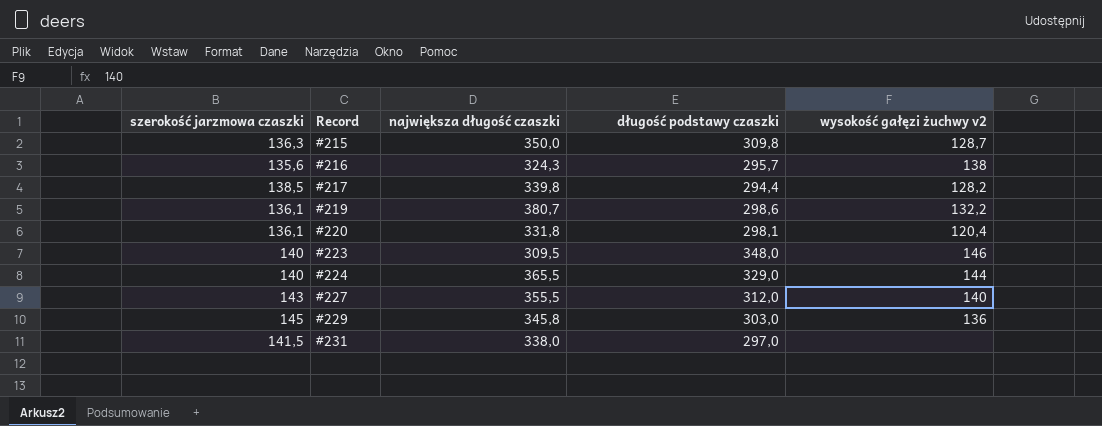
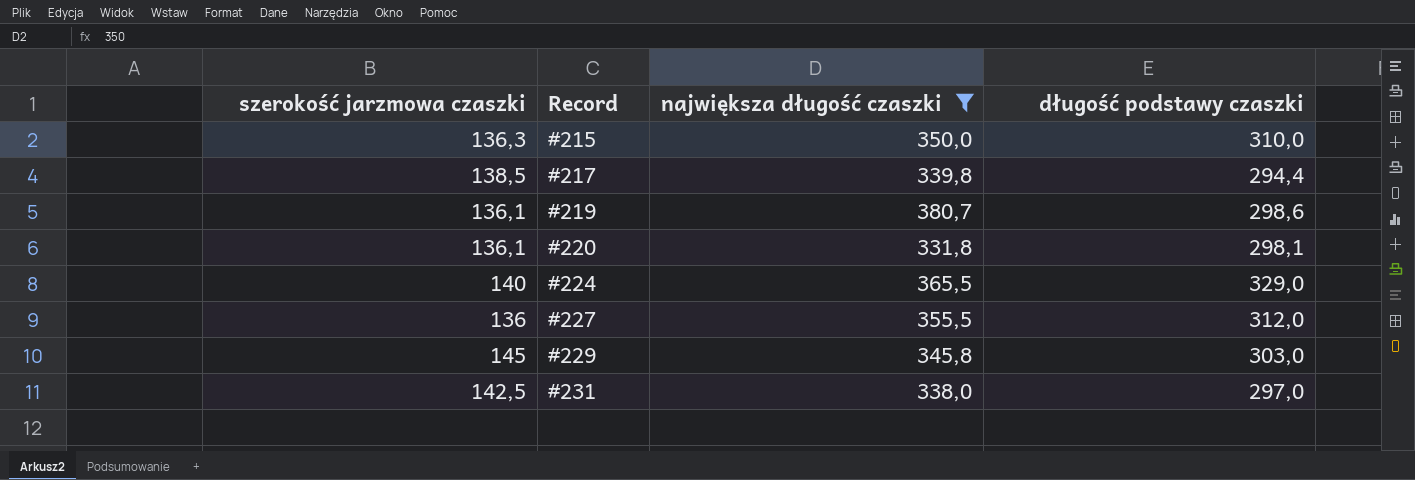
filter: none -> największa długość czaszki >= 331,8
column wysokość gałęzi żuchwy v2 | position: 5 -> none
#215 | długość podstawy czaszki: 309,8 -> 310,0
#227 | szerokość jarzmowa czaszki: 143 -> 136
#231 | szerokość jarzmowa czaszki: 141,5 -> 142,5

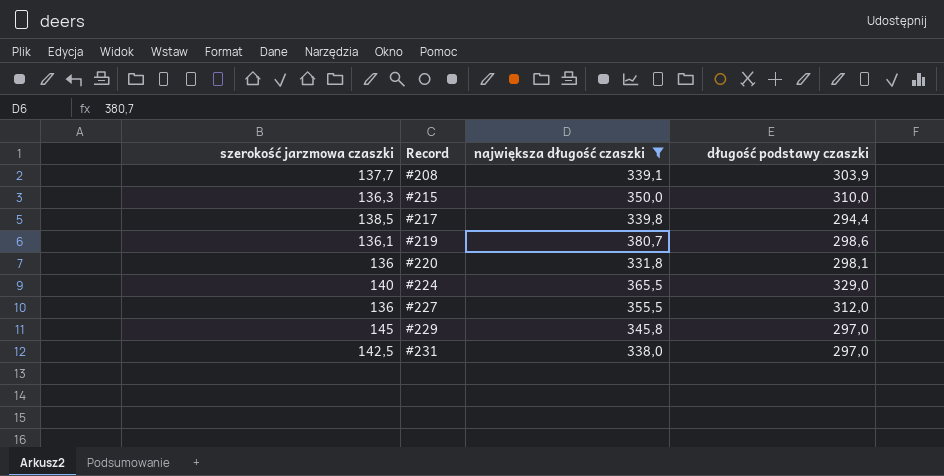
row #208: none -> 137,7 | 339,1 | 303,9
#220 | szerokość jarzmowa czaszki: 136,1 -> 136
#229 | długość podstawy czaszki: 303,0 -> 297,0

